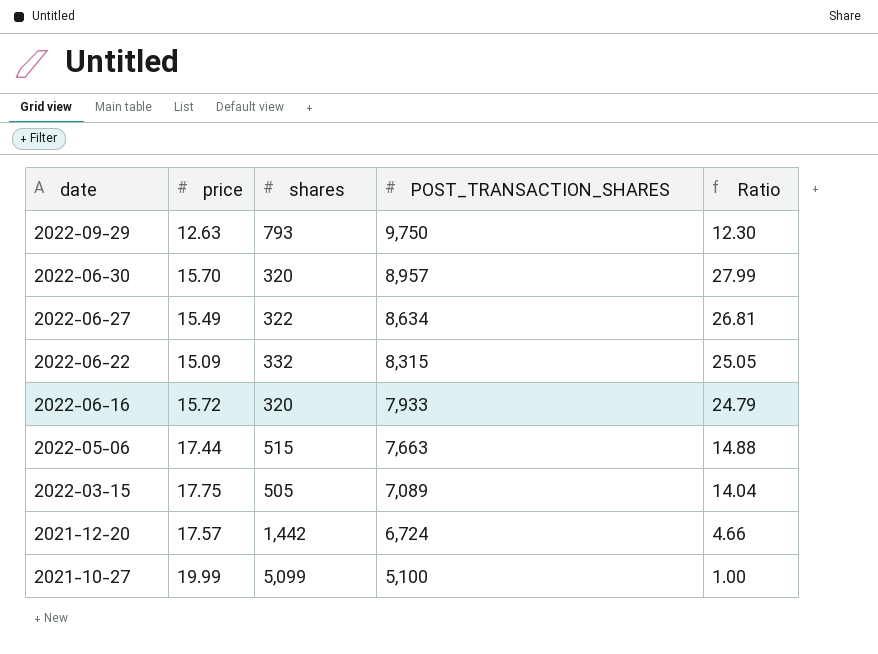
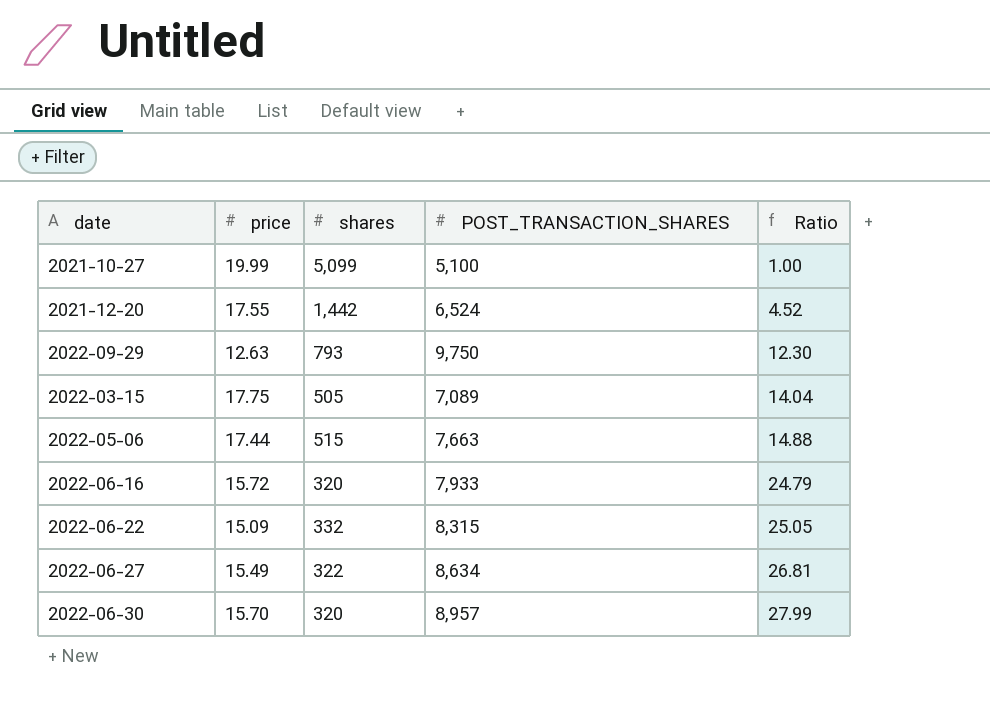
row order: date descending -> Ratio ascending
2021-12-20 | price: 17.57 -> 17.55
2021-12-20 | POST_TRANSACTION_SHARES: 6,724 -> 6,524
2021-12-20 | Ratio: 4.66 -> 4.52

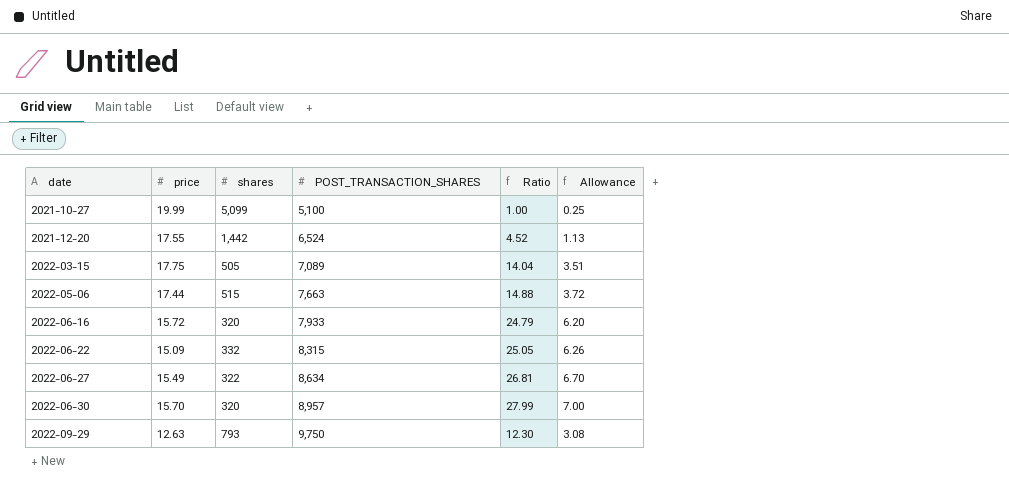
row order: Ratio ascending -> date ascending
column Allowance | formula: none -> [Ratio] * 0.25

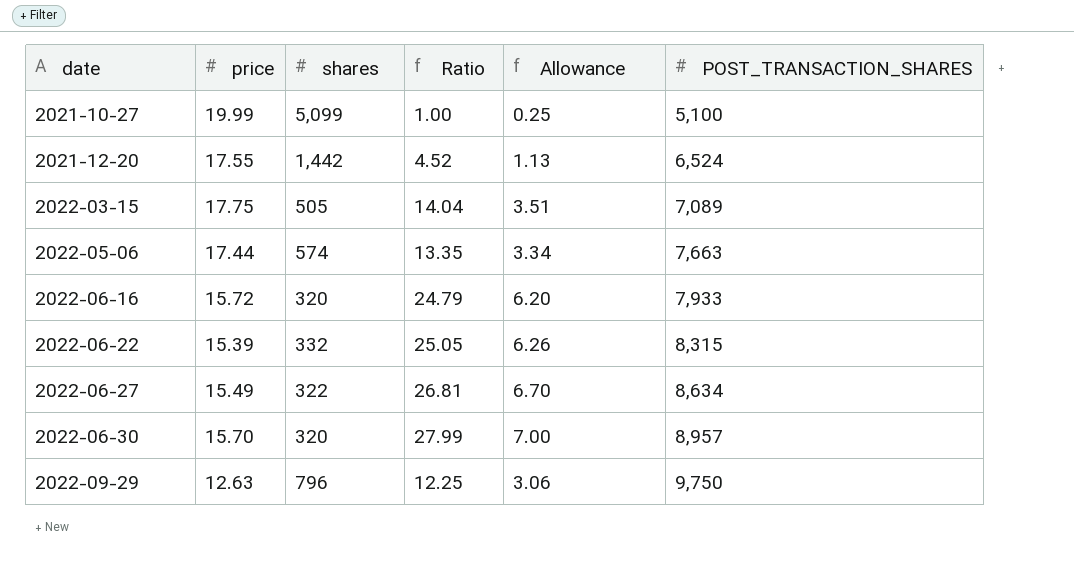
column POST_TRANSACTION_SHARES | position: 4 -> 6
2022-05-06 | shares: 515 -> 574
2022-05-06 | Ratio: 14.88 -> 13.35
2022-05-06 | Allowance: 3.72 -> 3.34
2022-06-22 | price: 15.09 -> 15.39
2022-09-29 | shares: 793 -> 796
2022-09-29 | Ratio: 12.30 -> 12.25
2022-09-29 | Allowance: 3.08 -> 3.06

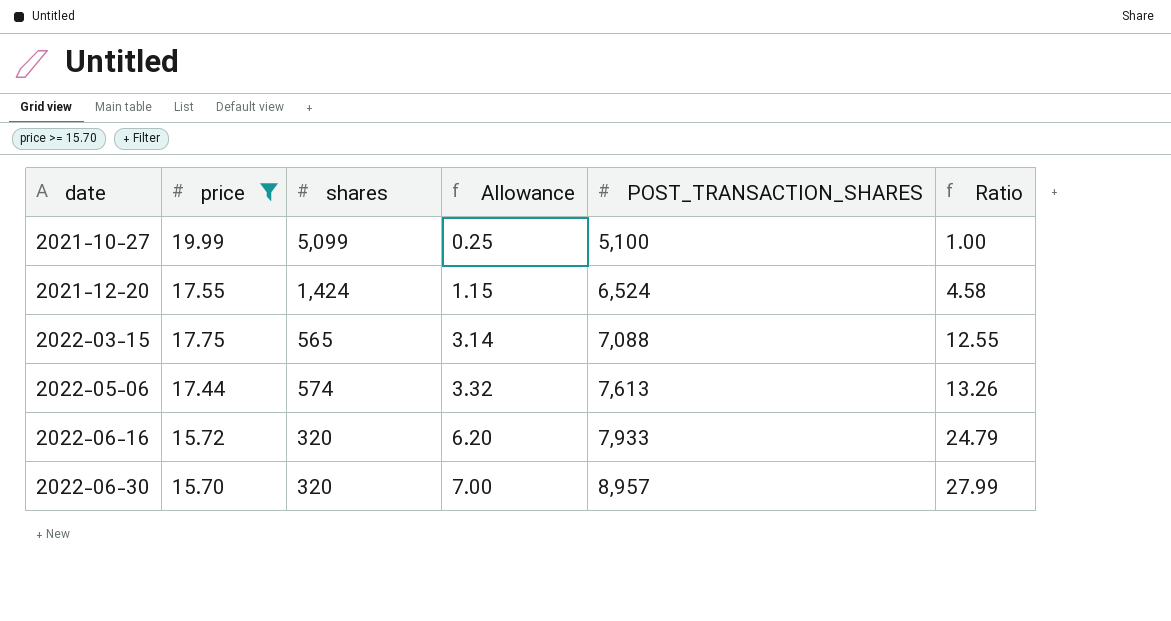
filter: none -> price >= 15.70
column Ratio | position: 4 -> 6
2021-12-20 | shares: 1,442 -> 1,424
2021-12-20 | Allowance: 1.13 -> 1.15
2021-12-20 | Ratio: 4.52 -> 4.58
2022-03-15 | shares: 505 -> 565
2022-03-15 | Allowance: 3.51 -> 3.14
2022-03-15 | POST_TRANSACTION_SHARES: 7,089 -> 7,088
2022-03-15 | Ratio: 14.04 -> 12.55
2022-05-06 | Allowance: 3.34 -> 3.32
2022-05-06 | POST_TRANSACTION_SHARES: 7,663 -> 7,613
2022-05-06 | Ratio: 13.35 -> 13.26

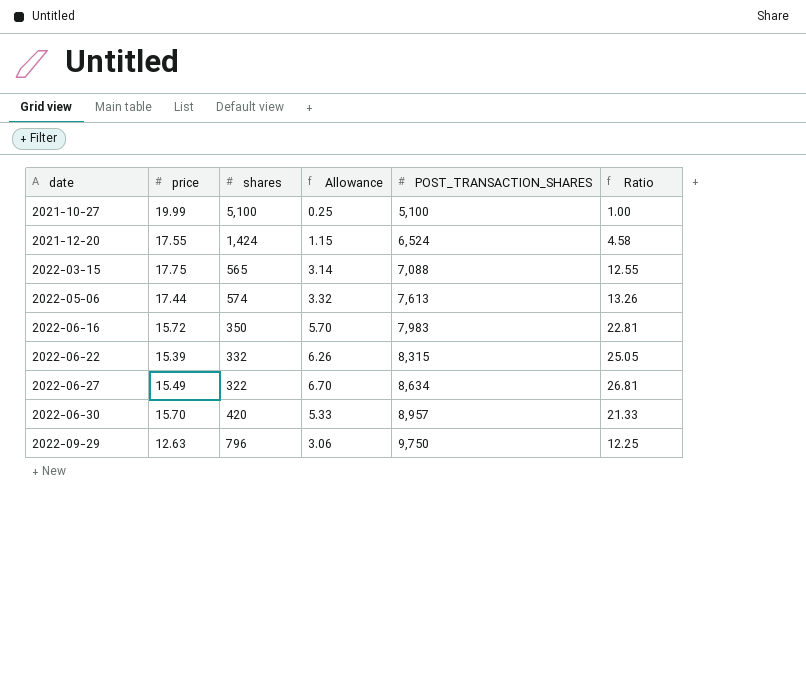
filter: price >= 15.70 -> none
2021-10-27 | shares: 5,099 -> 5,100
2022-06-16 | shares: 320 -> 350
2022-06-16 | Allowance: 6.20 -> 5.70
2022-06-16 | POST_TRANSACTION_SHARES: 7,933 -> 7,983
2022-06-16 | Ratio: 24.79 -> 22.81
2022-06-30 | shares: 320 -> 420
2022-06-30 | Allowance: 7.00 -> 5.33
2022-06-30 | Ratio: 27.99 -> 21.33

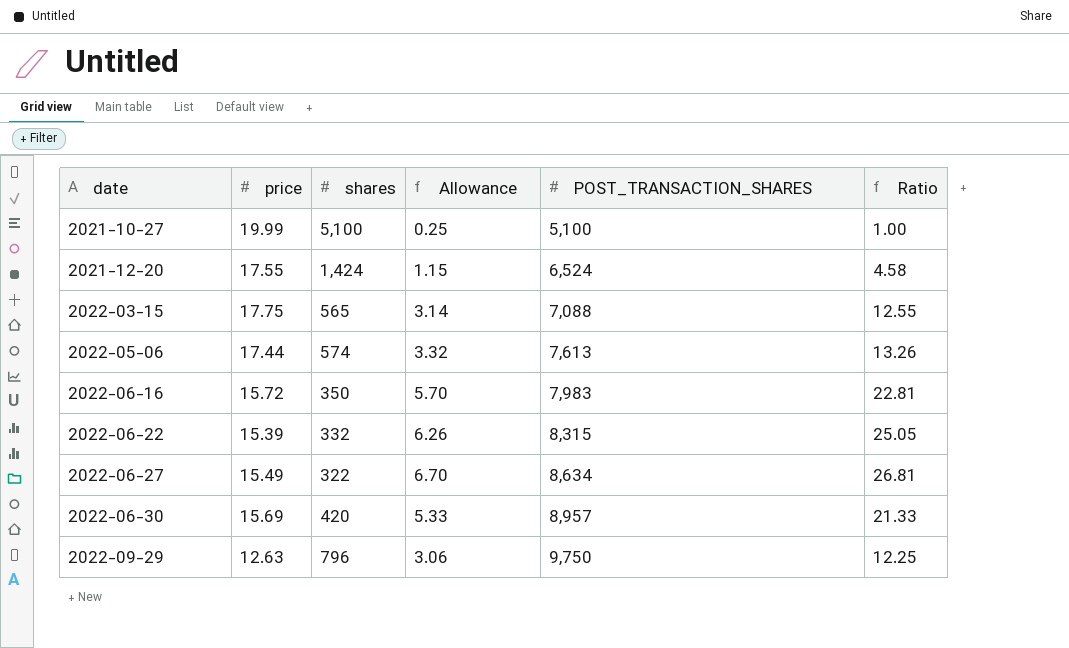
2022-06-30 | price: 15.70 -> 15.69

